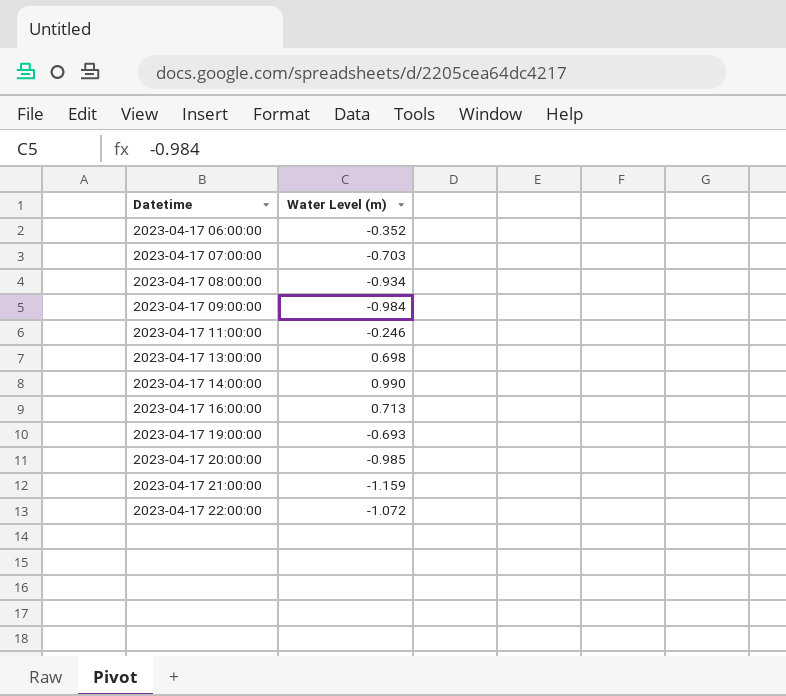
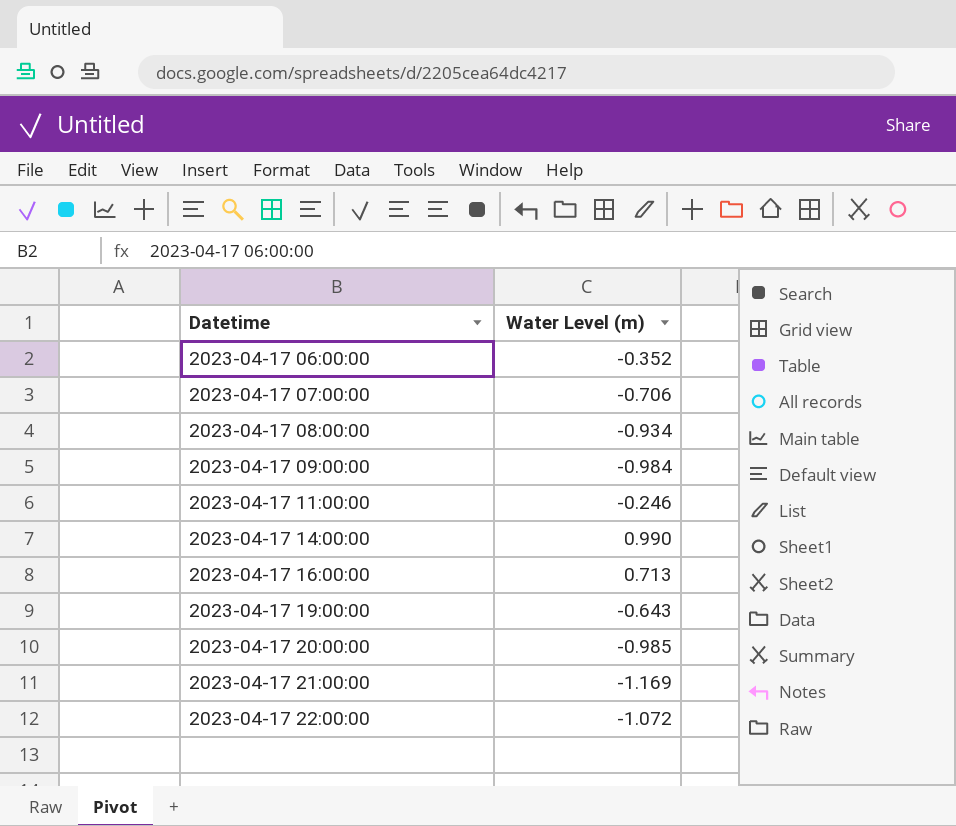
row 2023-04-17 13:00:00: 0.698 -> none
2023-04-17 07:00:00 | Water Level (m): -0.703 -> -0.706
2023-04-17 19:00:00 | Water Level (m): -0.693 -> -0.643
2023-04-17 21:00:00 | Water Level (m): -1.159 -> -1.169

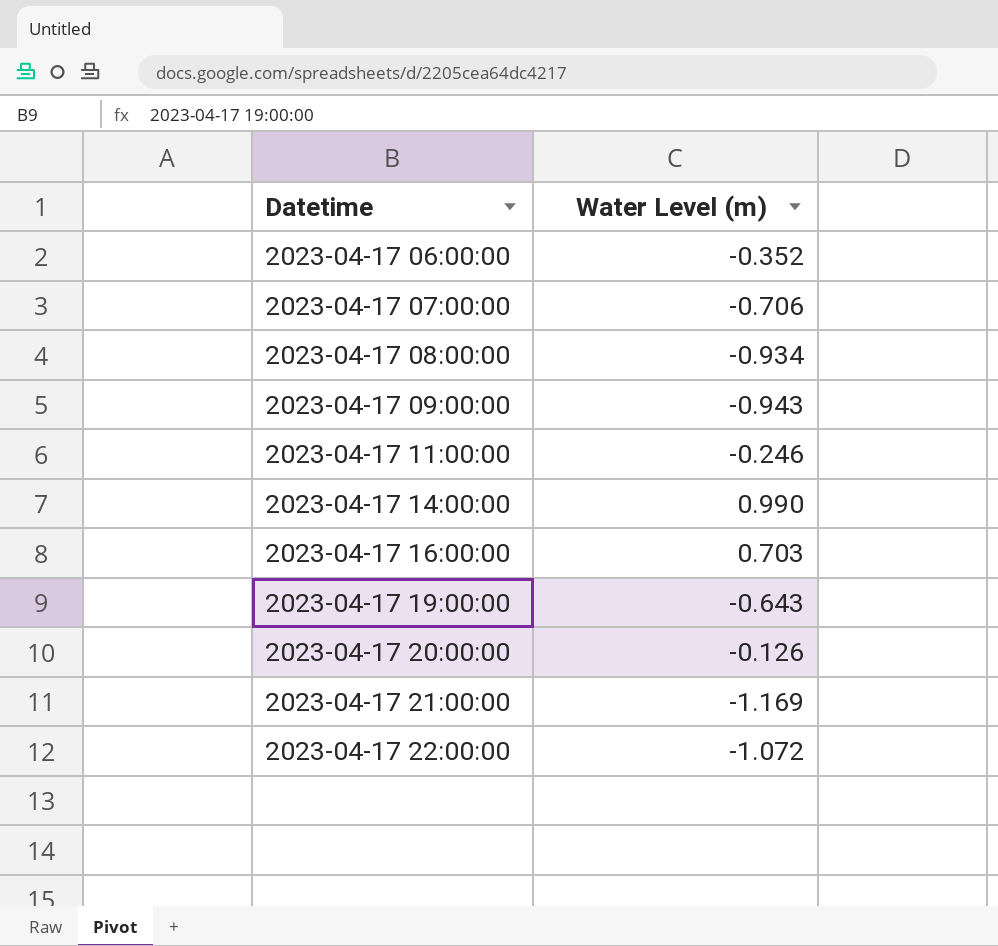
2023-04-17 09:00:00 | Water Level (m): -0.984 -> -0.943
2023-04-17 16:00:00 | Water Level (m): 0.713 -> 0.703
2023-04-17 20:00:00 | Water Level (m): -0.985 -> -0.126

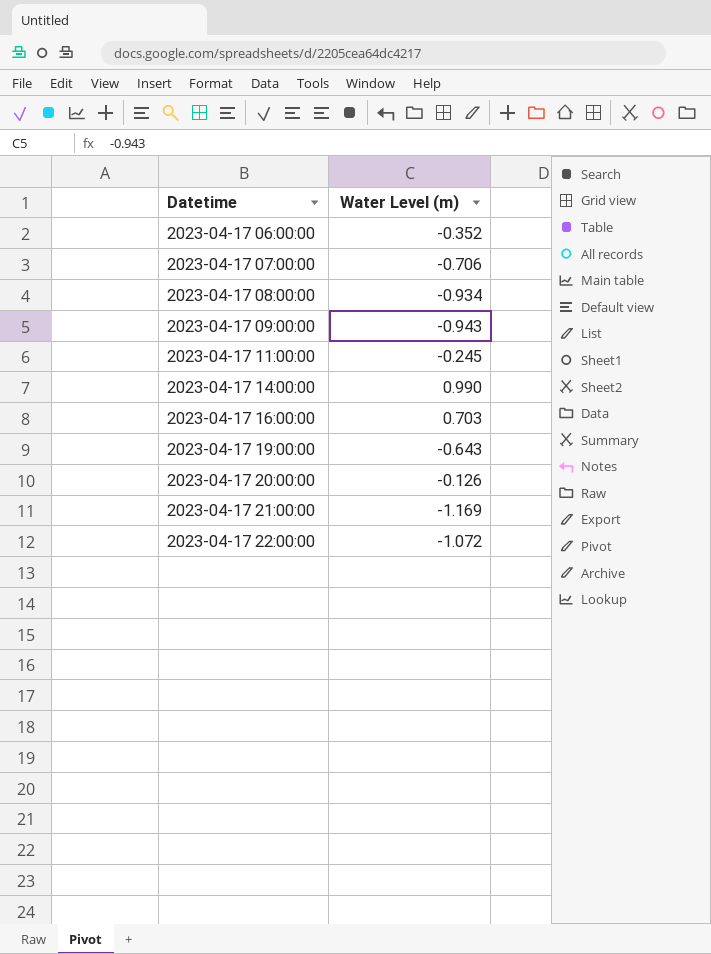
2023-04-17 11:00:00 | Water Level (m): -0.246 -> -0.245

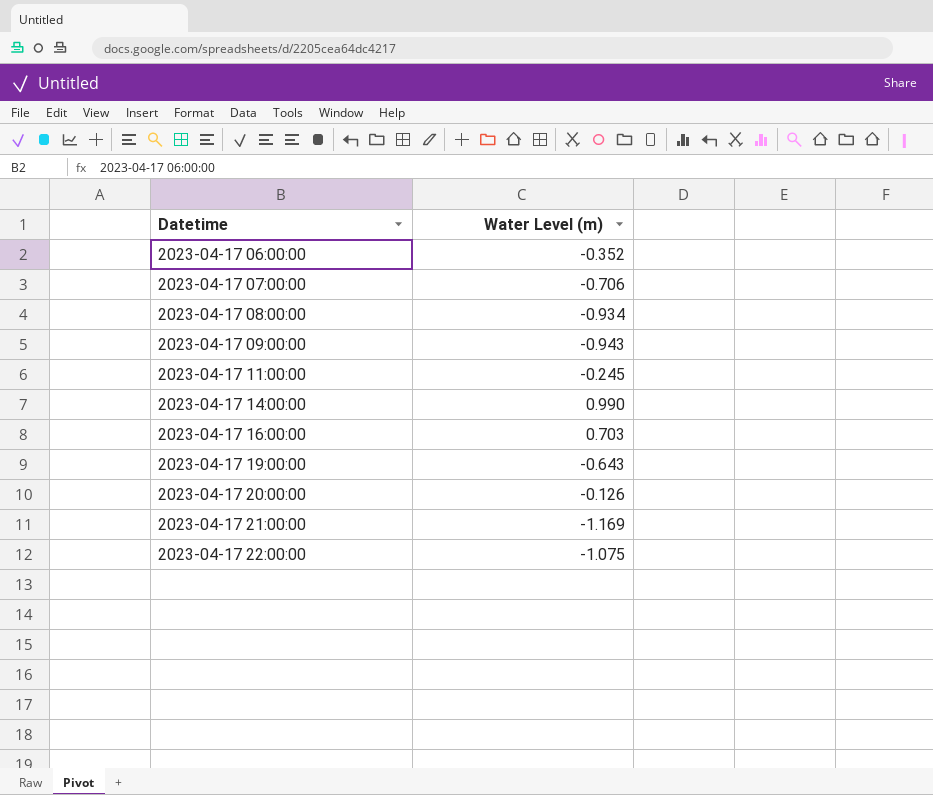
2023-04-17 22:00:00 | Water Level (m): -1.072 -> -1.075

